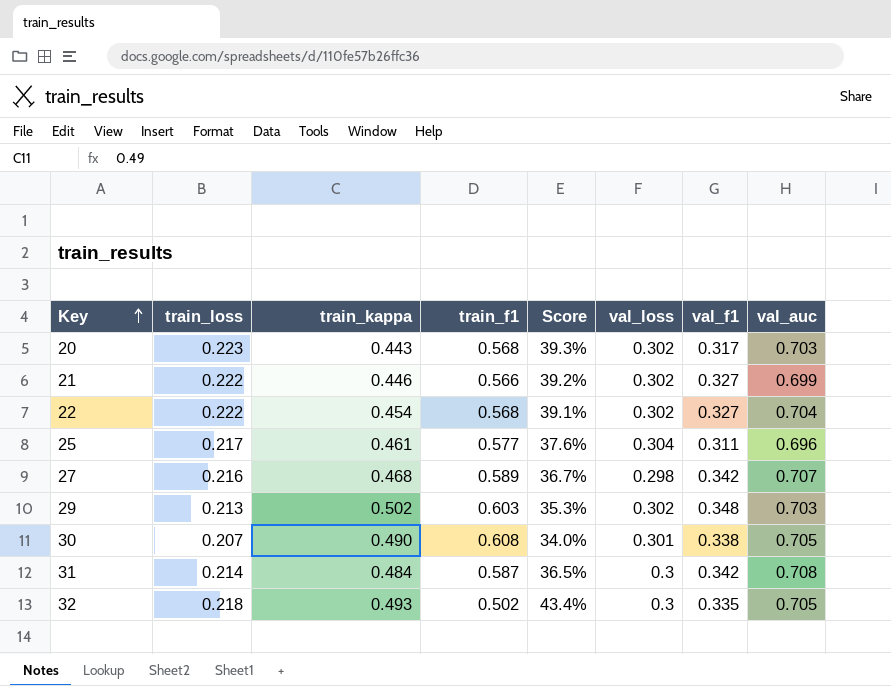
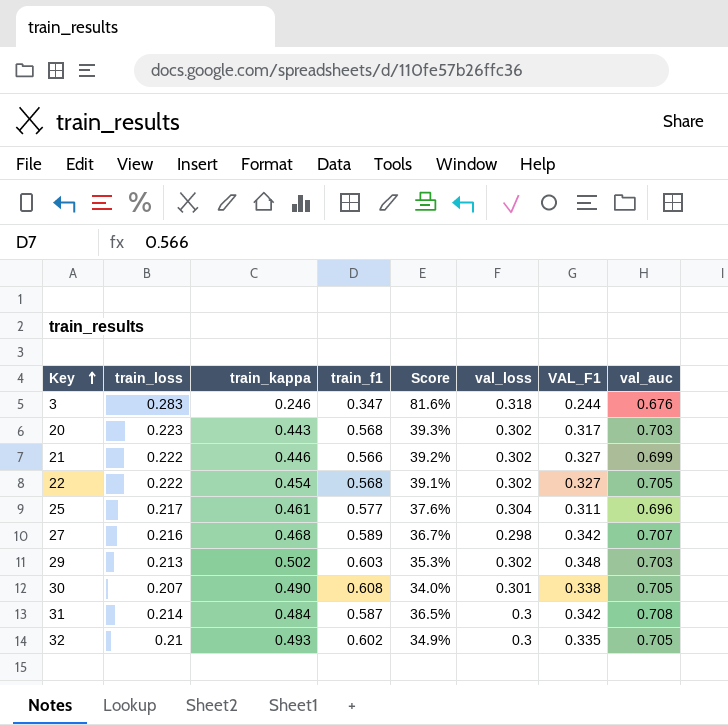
column name: val_f1 -> VAL_F1
row 3: none -> 0.283 | 0.246 | 0.347 | 81.6% | 0.318 | 0.244 | 0.676
22 | val_auc: 0.704 -> 0.705
32 | train_loss: 0.218 -> 0.21
32 | train_f1: 0.502 -> 0.602
32 | Score: 43.4% -> 34.9%

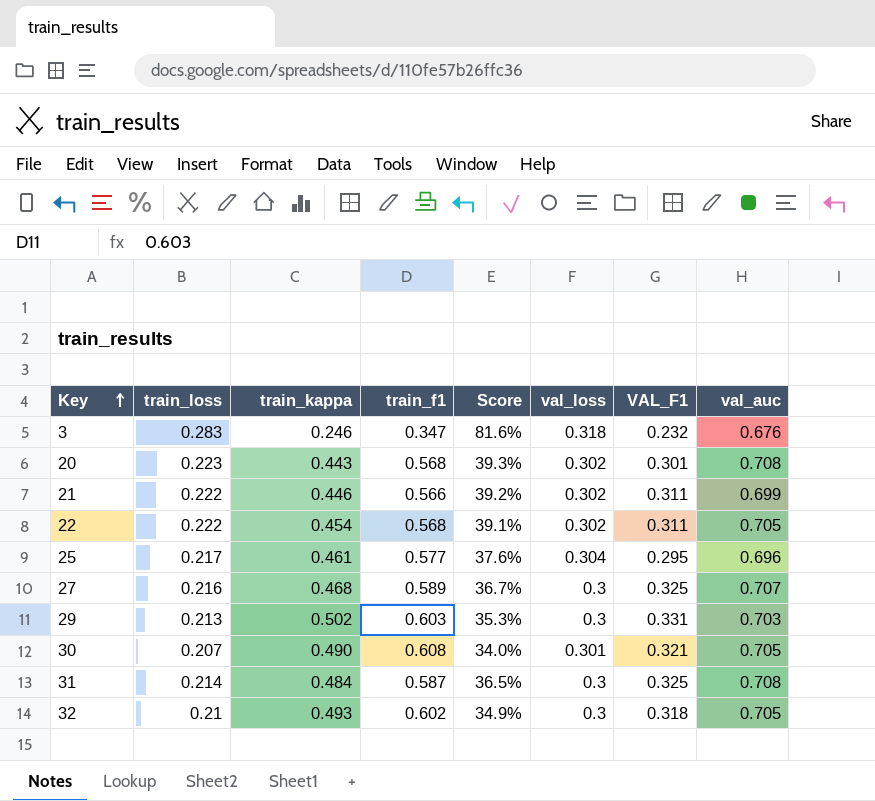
3 | VAL_F1: 0.244 -> 0.232
20 | VAL_F1: 0.317 -> 0.301
20 | val_auc: 0.703 -> 0.708
21 | VAL_F1: 0.327 -> 0.311
22 | VAL_F1: 0.327 -> 0.311
25 | VAL_F1: 0.311 -> 0.295
27 | val_loss: 0.298 -> 0.3
27 | VAL_F1: 0.342 -> 0.325
29 | val_loss: 0.302 -> 0.3
29 | VAL_F1: 0.348 -> 0.331
30 | VAL_F1: 0.338 -> 0.321
31 | VAL_F1: 0.342 -> 0.325
32 | VAL_F1: 0.335 -> 0.318

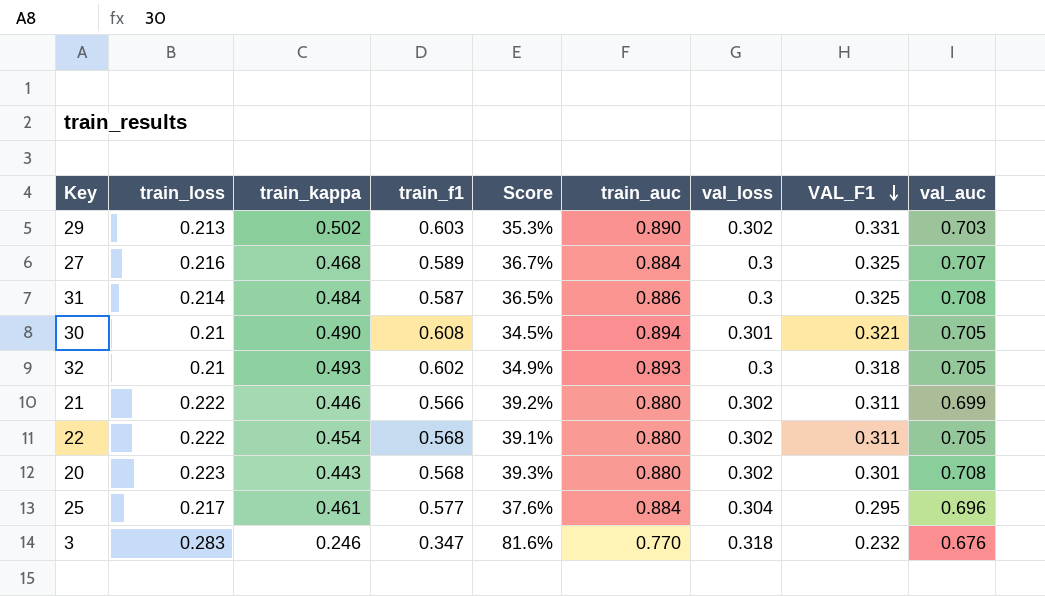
row order: Key ascending -> VAL_F1 descending
column train_auc | position: none -> 6
29 | val_loss: 0.3 -> 0.302
30 | train_loss: 0.207 -> 0.21
30 | Score: 34.0% -> 34.5%

